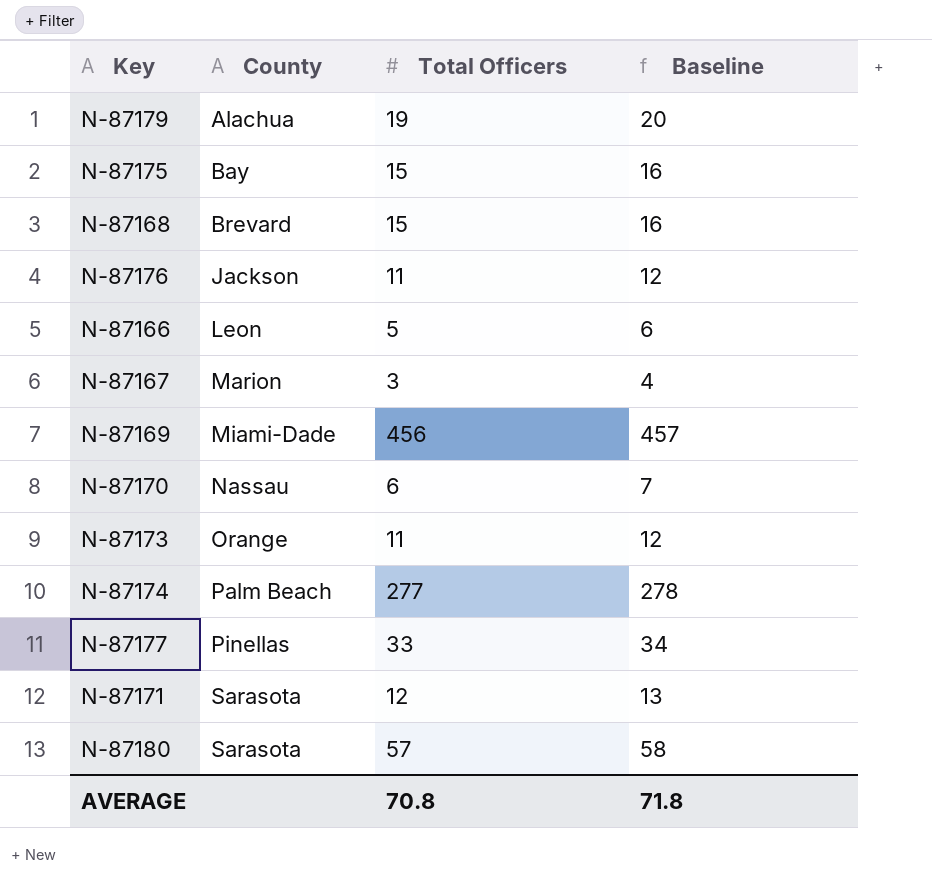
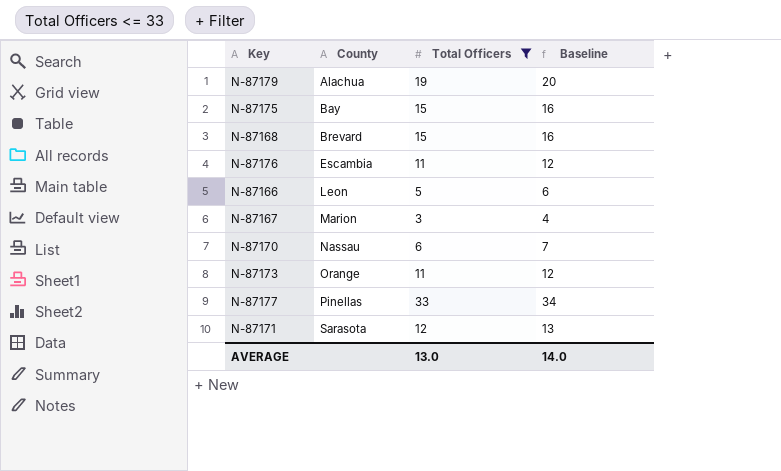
filter: none -> Total Officers <= 33
N-87176 | County: Jackson -> Escambia
AVERAGE | Total Officers: 70.8 -> 13.0
AVERAGE | Baseline: 71.8 -> 14.0

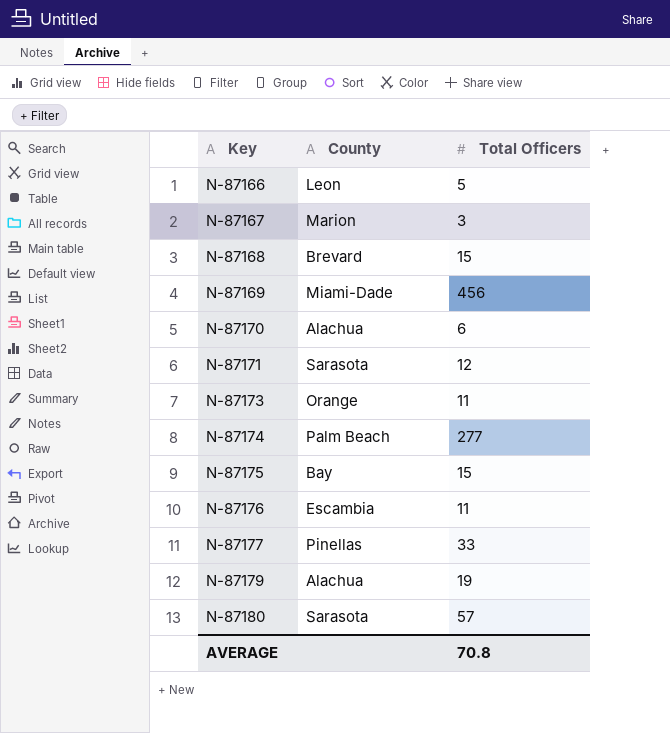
filter: Total Officers <= 33 -> none
row order: County ascending -> Key ascending
column Baseline | formula: [Total Officers] + 1 -> none
N-87170 | County: Nassau -> Alachua
AVERAGE | Total Officers: 13.0 -> 70.8

